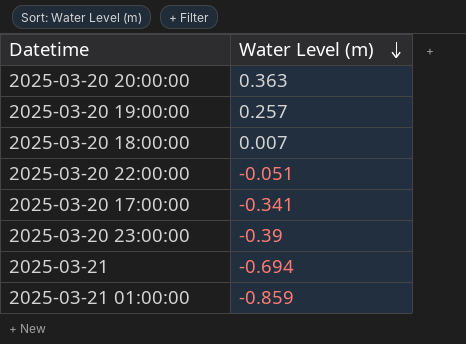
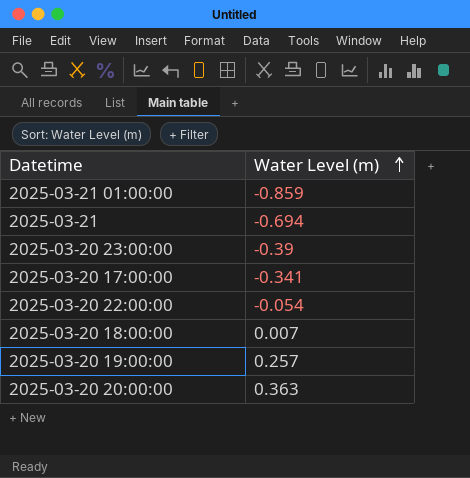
row order: Water Level (m) descending -> Water Level (m) ascending
2025-03-20 22:00:00 | Water Level (m): -0.051 -> -0.054

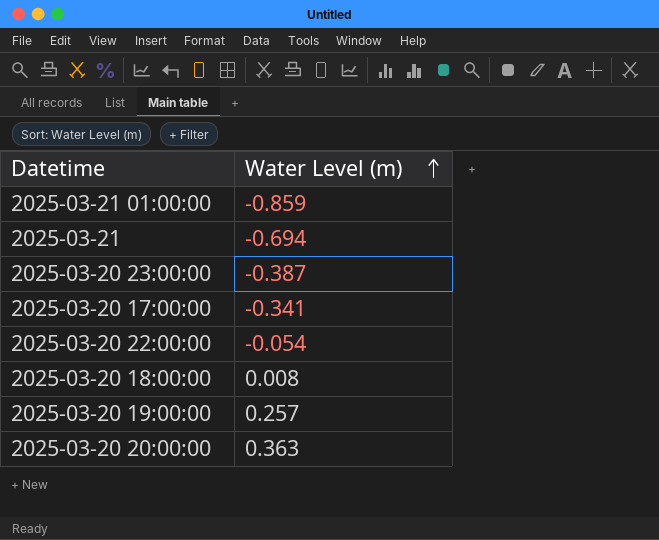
2025-03-20 23:00:00 | Water Level (m): -0.39 -> -0.387
2025-03-20 18:00:00 | Water Level (m): 0.007 -> 0.008

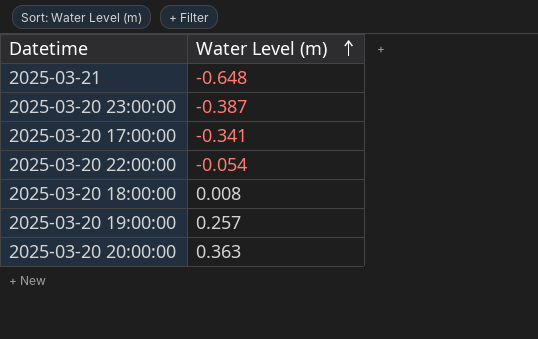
row 2025-03-21 01:00:00: -0.859 -> none
2025-03-21 | Water Level (m): -0.694 -> -0.648

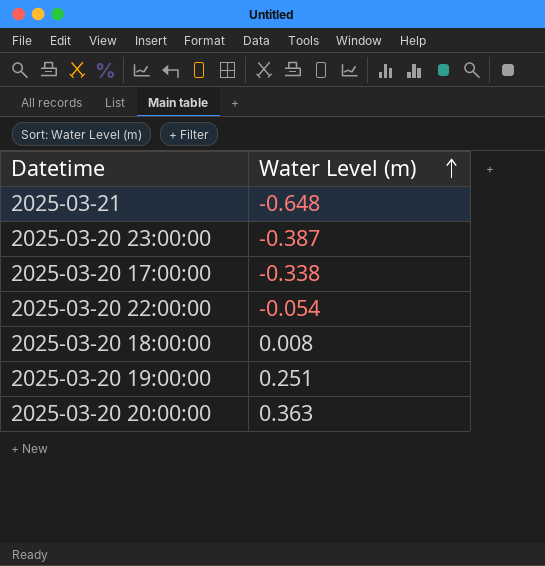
2025-03-20 17:00:00 | Water Level (m): -0.341 -> -0.338
2025-03-20 19:00:00 | Water Level (m): 0.257 -> 0.251

